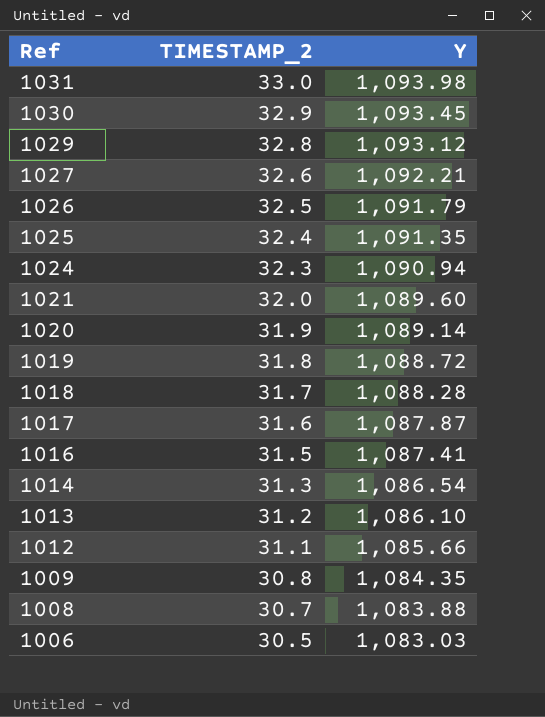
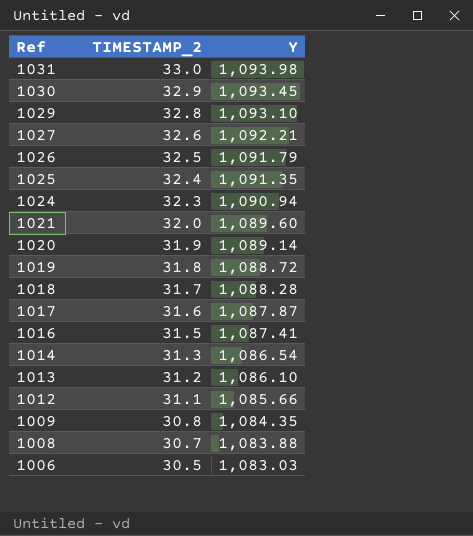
1029 | Y: 1,093.12 -> 1,093.10

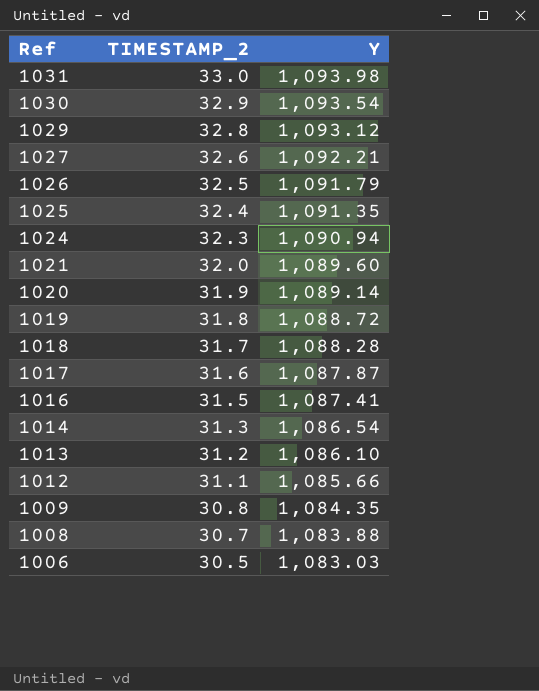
1030 | Y: 1,093.45 -> 1,093.54
1029 | Y: 1,093.10 -> 1,093.12

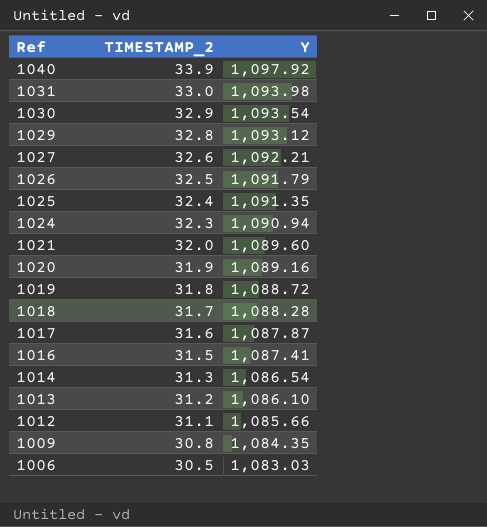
row 1008: 30.7 | 1,083.88 -> none
row 1040: none -> 33.9 | 1,097.92
1020 | Y: 1,089.14 -> 1,089.16

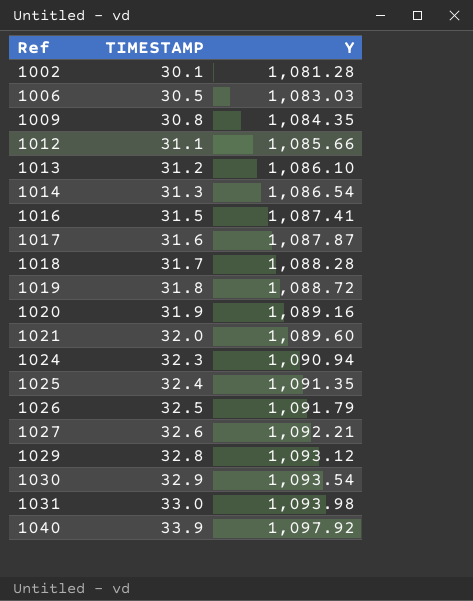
row order: Ref descending -> Ref ascending
column name: TIMESTAMP_2 -> TIMESTAMP
row 1002: none -> 30.1 | 1,081.28

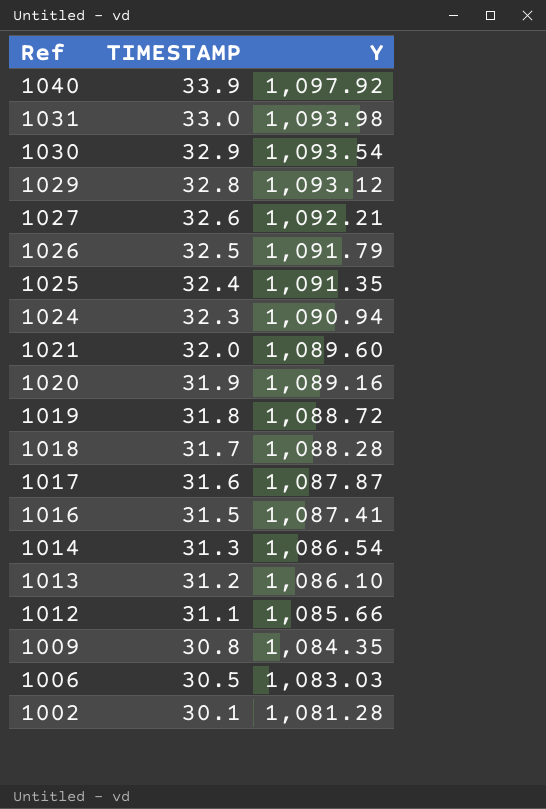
row order: Ref ascending -> Ref descending

